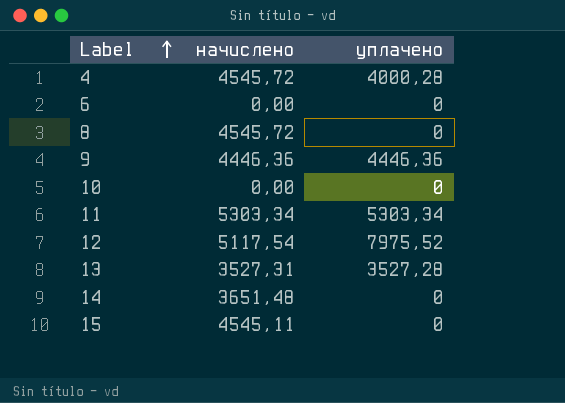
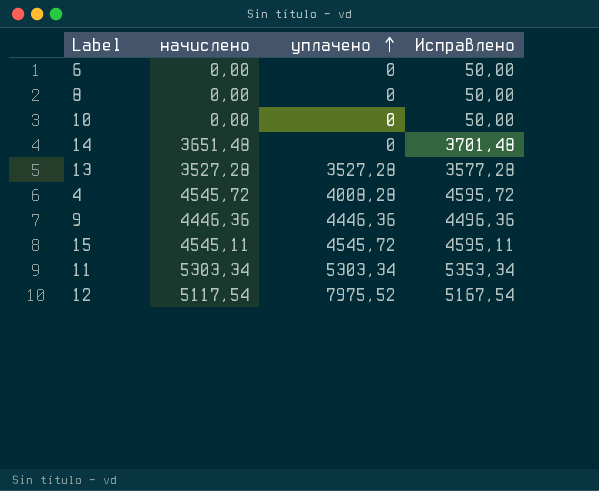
row order: Label ascending -> уплачено ascending
column Исправлено | formula: none -> [начислено] + 50
8 | начислено: 4545,72 -> 0,00
13 | начислено: 3527,31 -> 3527,28
4 | уплачено: 4000,28 -> 4008,28
15 | уплачено: 0 -> 4545,72

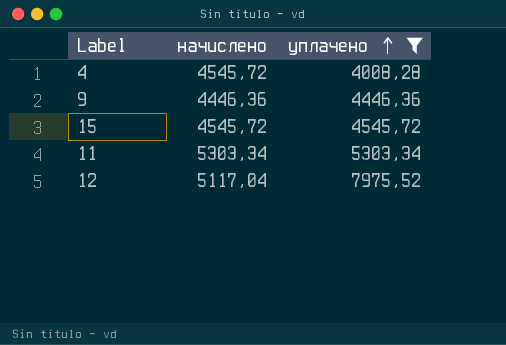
filter: none -> уплачено >= 4008,28
column Исправлено | formula: [начислено] + 50 -> none
15 | начислено: 4545,11 -> 4545,72
12 | начислено: 5117,54 -> 5117,04

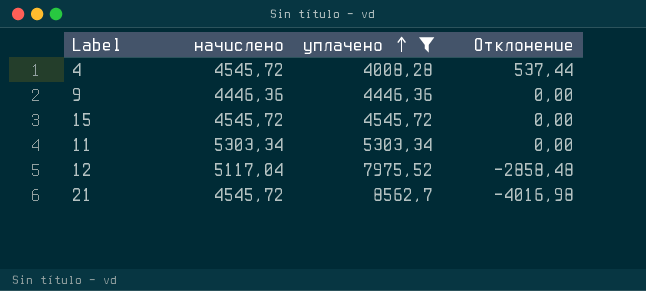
column Отклонение | formula: none -> [начислено] - [уплачено]
row 21: none -> 4545,72 | 8562,7 | -4016,98

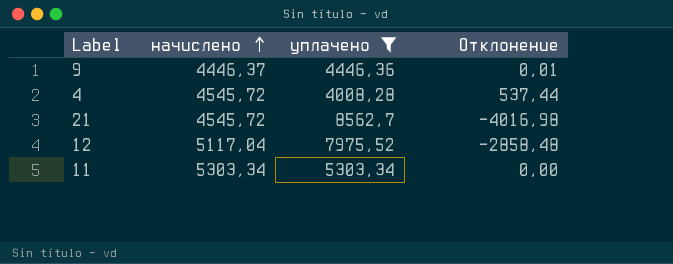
row order: уплачено ascending -> начислено ascending
row 15: 4545,72 | 4545,72 | 0,00 -> none
9 | начислено: 4446,36 -> 4446,37
9 | Отклонение: 0,00 -> 0,01

